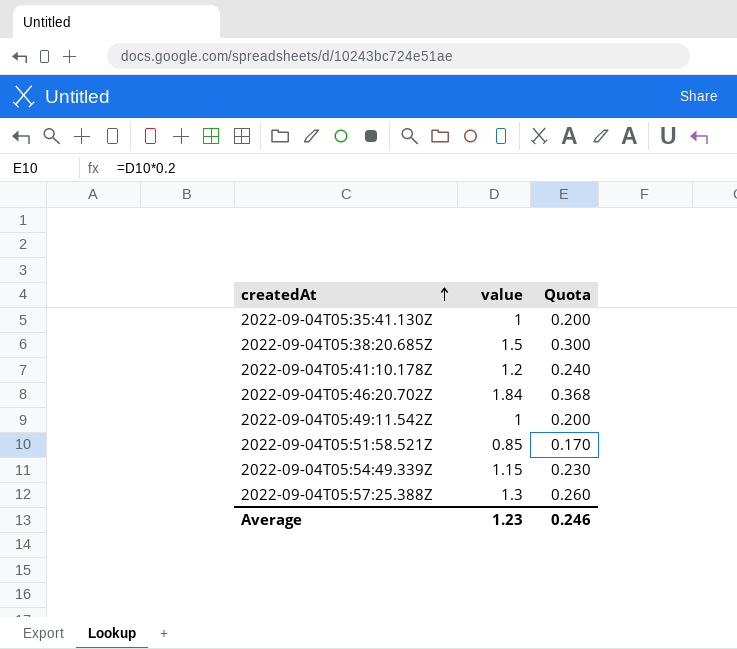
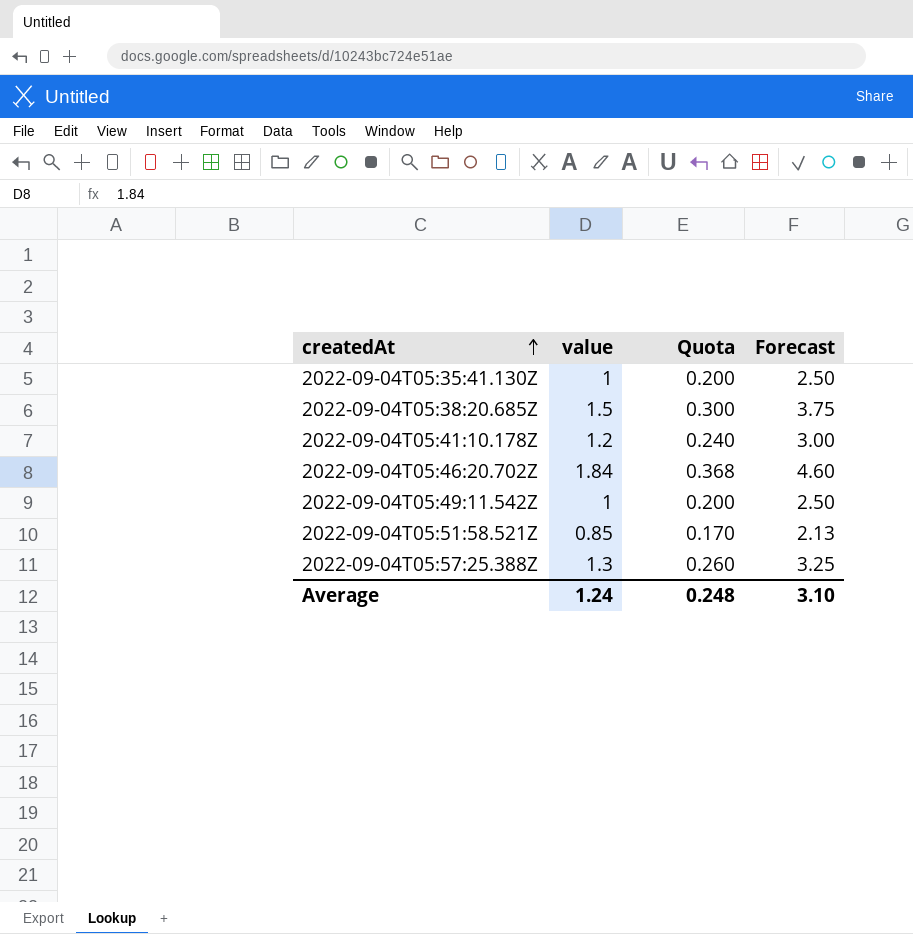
column Forecast | formula: none -> [value] * 2.5
row 2022-09-04T05:54:49.339Z: 1.15 | 0.230 -> none
Average | value: 1.23 -> 1.24
Average | Quota: 0.246 -> 0.248

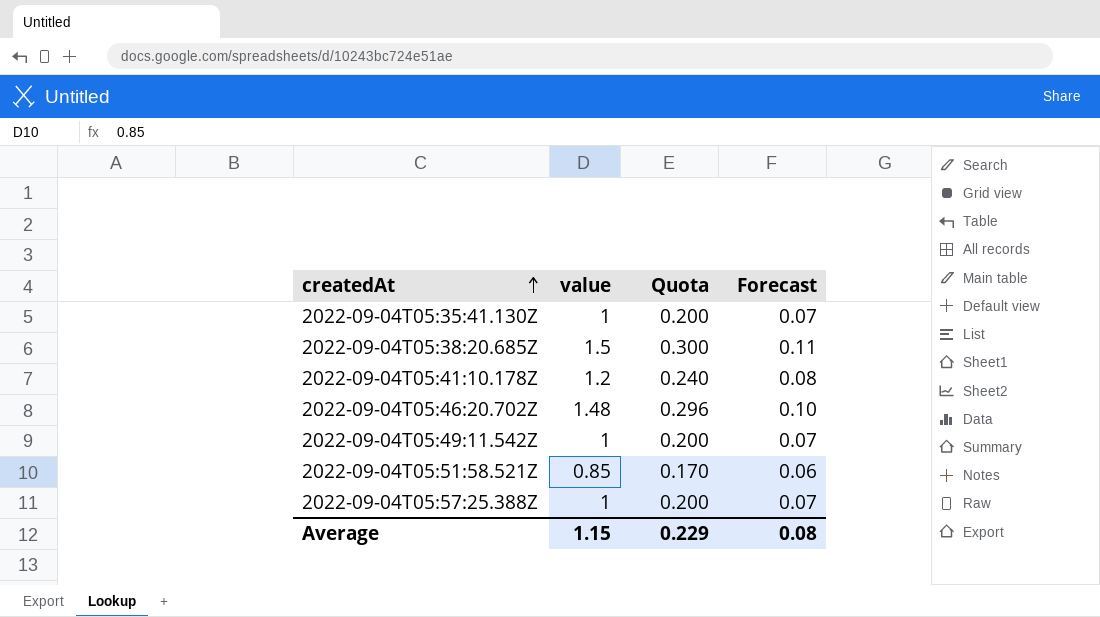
column Forecast | formula: [value] * 2.5 -> [value] * 0.07
2022-09-04T05:46:20.702Z | value: 1.84 -> 1.48
2022-09-04T05:46:20.702Z | Quota: 0.368 -> 0.296
2022-09-04T05:57:25.388Z | value: 1.3 -> 1
2022-09-04T05:57:25.388Z | Quota: 0.260 -> 0.200
Average | value: 1.24 -> 1.15
Average | Quota: 0.248 -> 0.229
Average | Forecast: 3.10 -> 0.08

